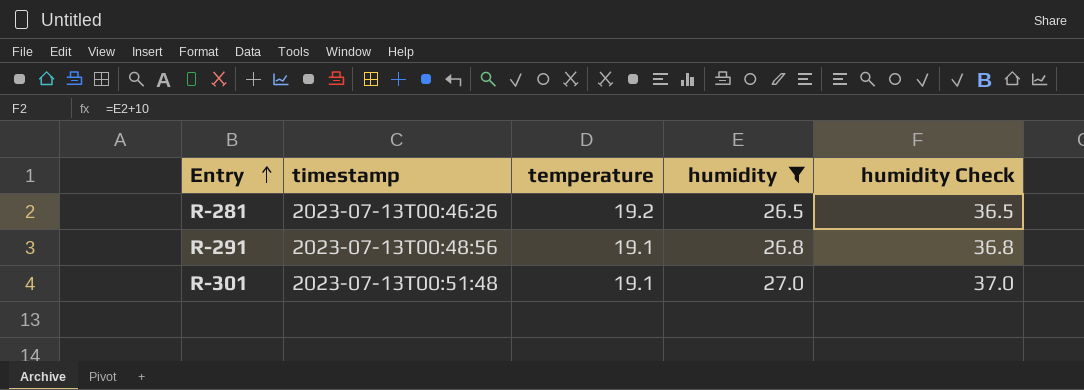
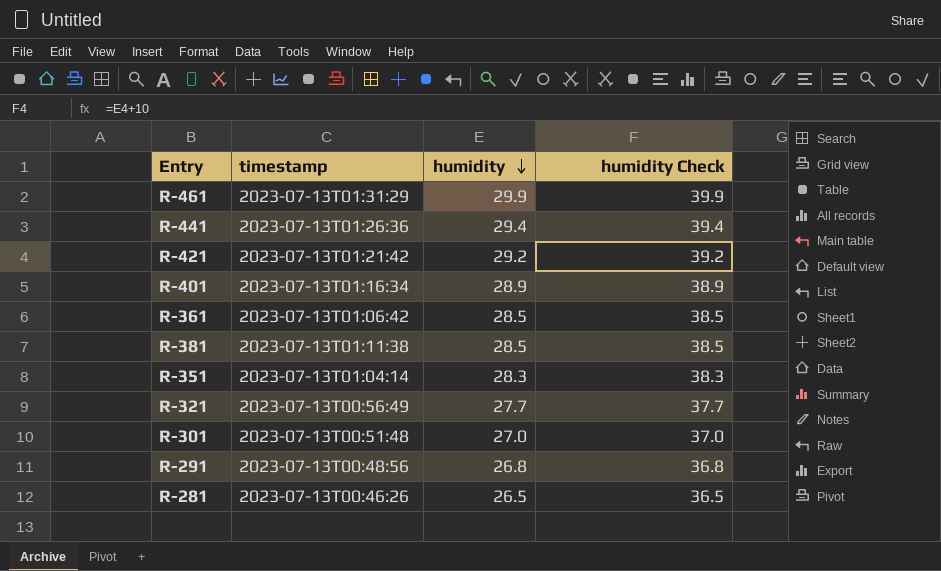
filter: humidity <= 27.0 -> none
row order: Entry ascending -> humidity descending
column temperature | position: 3 -> none

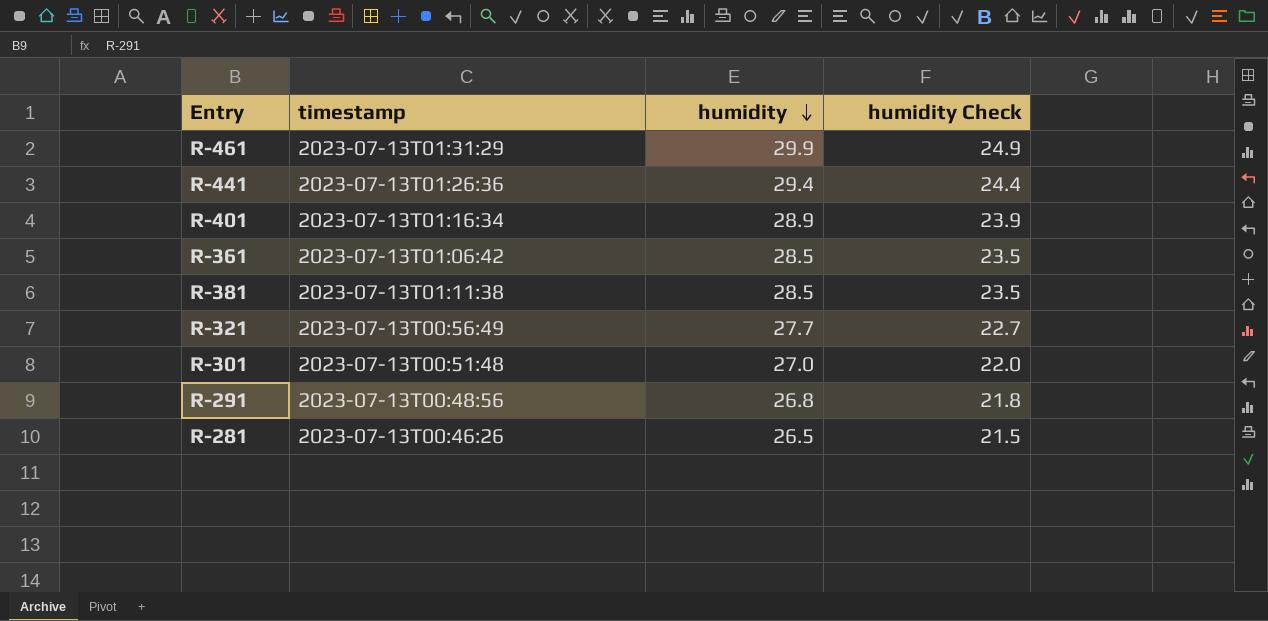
column humidity Check | formula: [humidity] + 10 -> [humidity] - 5
row R-421: 2023-07-13T01:21:42 | 29.2 | 39.2 -> none
row R-351: 2023-07-13T01:04:14 | 28.3 | 38.3 -> none

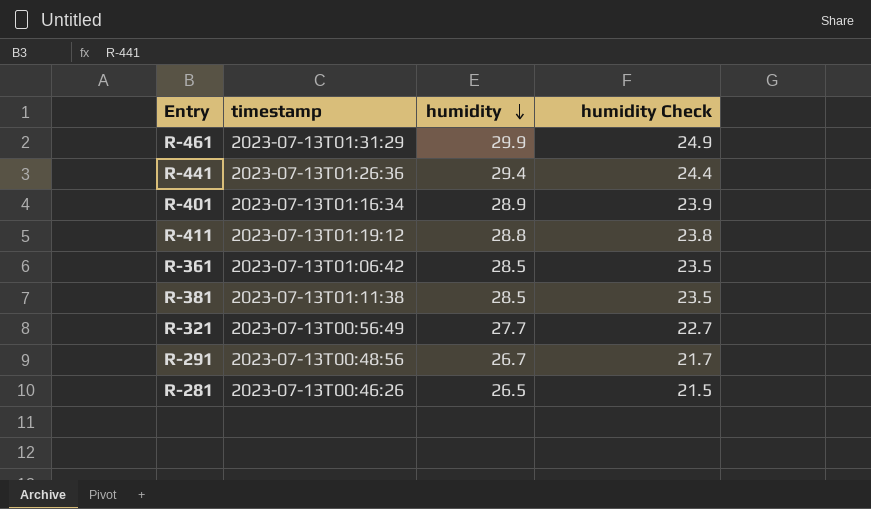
row R-301: 2023-07-13T00:51:48 | 27.0 | 22.0 -> none
row R-411: none -> 2023-07-13T01:19:12 | 28.8 | 23.8
R-291 | humidity: 26.8 -> 26.7
R-291 | humidity Check: 21.8 -> 21.7

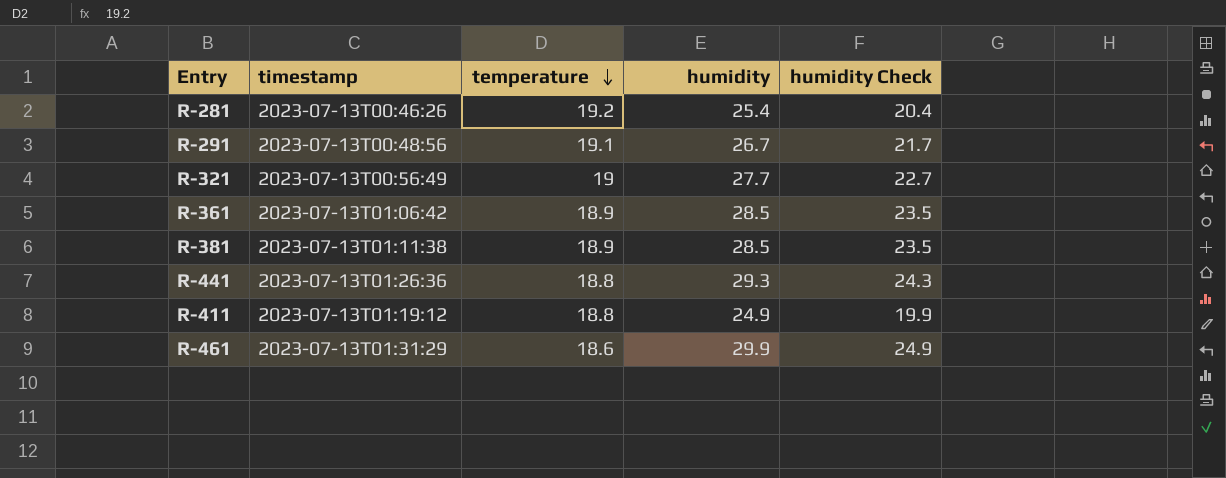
row order: humidity descending -> temperature descending
column temperature | position: none -> 3
row R-401: 2023-07-13T01:16:34 | 28.9 | 23.9 -> none
R-281 | humidity: 26.5 -> 25.4
R-281 | humidity Check: 21.5 -> 20.4
R-441 | humidity: 29.4 -> 29.3
R-441 | humidity Check: 24.4 -> 24.3
R-411 | humidity: 28.8 -> 24.9
R-411 | humidity Check: 23.8 -> 19.9

